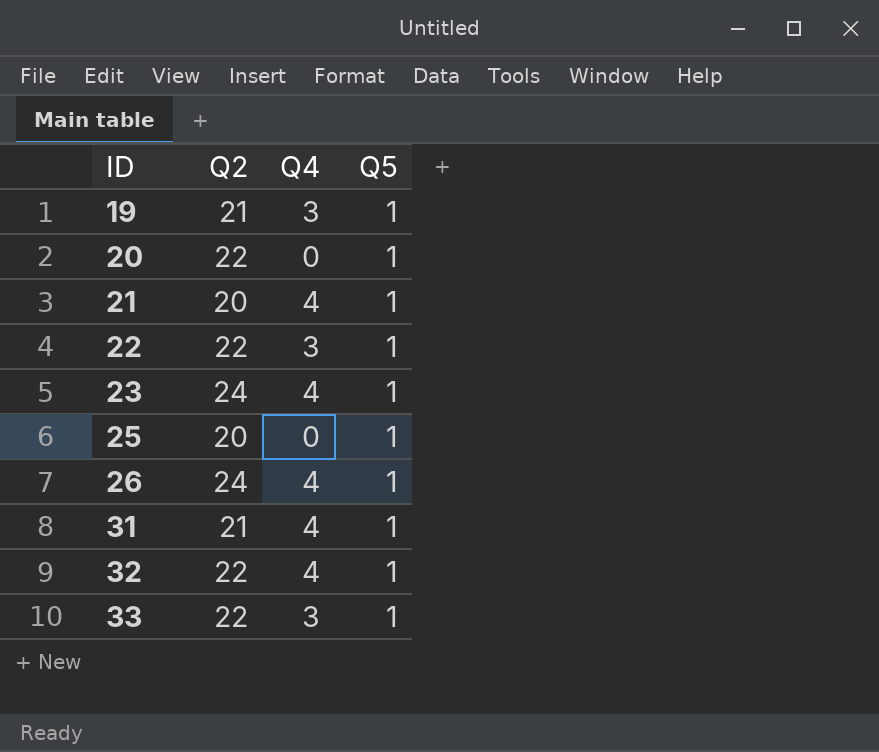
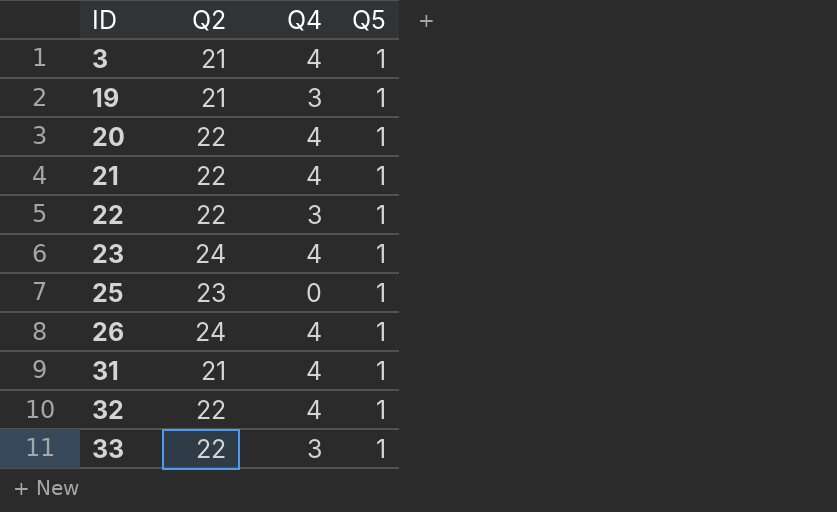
row 3: none -> 21 | 4 | 1
20 | Q4: 0 -> 4
21 | Q2: 20 -> 22
25 | Q2: 20 -> 23

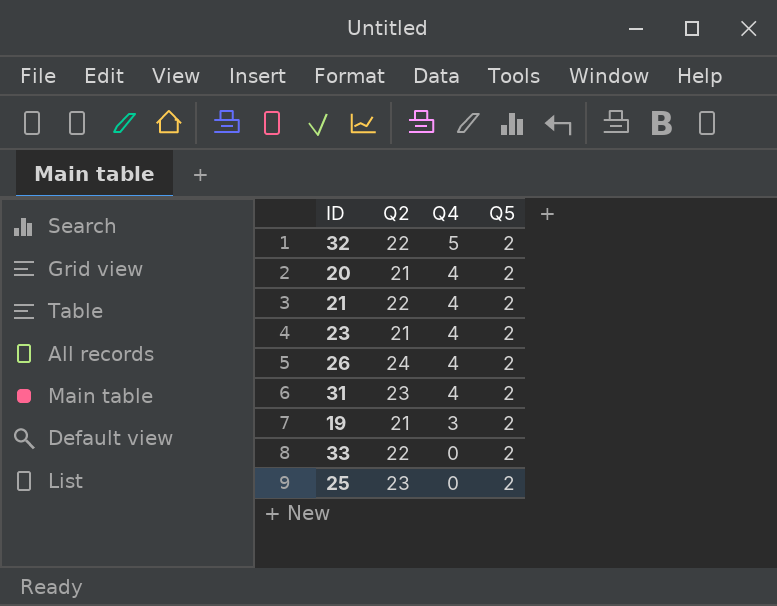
row order: ID ascending -> Q4 descending
row 3: 21 | 4 | 1 -> none
row 22: 22 | 3 | 1 -> none
32 | Q4: 4 -> 5
32 | Q5: 1 -> 2
20 | Q2: 22 -> 21
20 | Q5: 1 -> 2
21 | Q5: 1 -> 2
23 | Q2: 24 -> 21
23 | Q5: 1 -> 2
26 | Q5: 1 -> 2
31 | Q2: 21 -> 23
31 | Q5: 1 -> 2
19 | Q5: 1 -> 2
33 | Q4: 3 -> 0
33 | Q5: 1 -> 2
25 | Q5: 1 -> 2

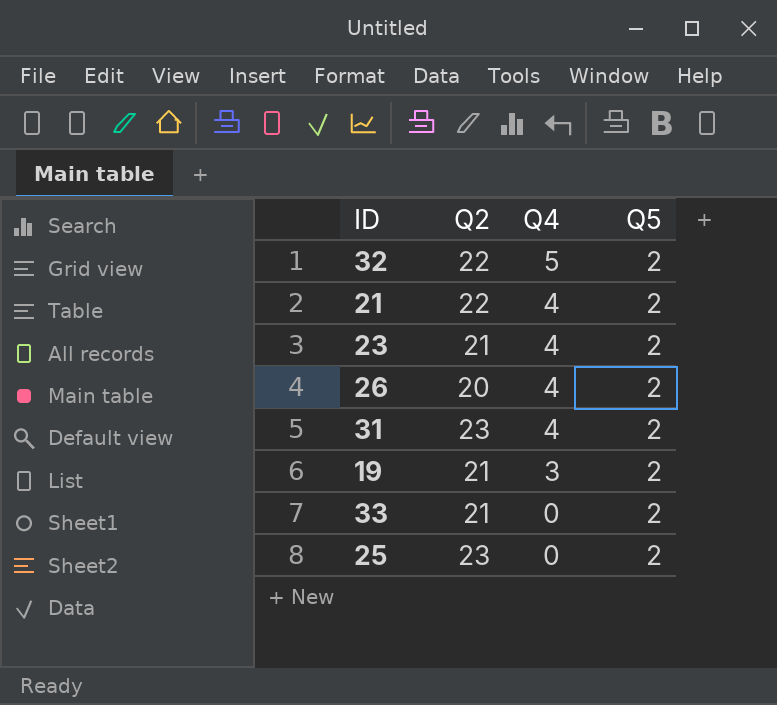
row 20: 21 | 4 | 2 -> none
26 | Q2: 24 -> 20
33 | Q2: 22 -> 21

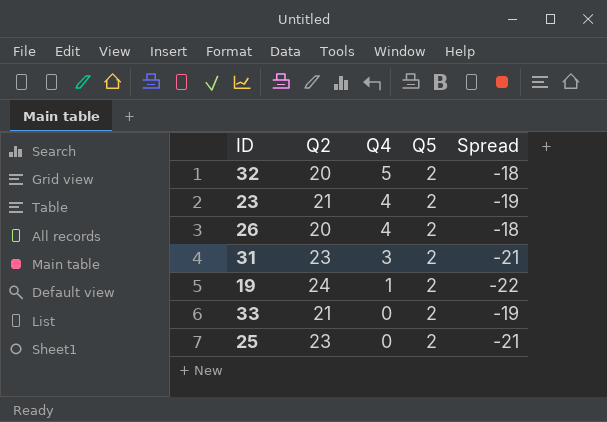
column Spread | formula: none -> [Q5] - [Q2]
row 21: 22 | 4 | 2 -> none
32 | Q2: 22 -> 20
31 | Q4: 4 -> 3
19 | Q2: 21 -> 24
19 | Q4: 3 -> 1

